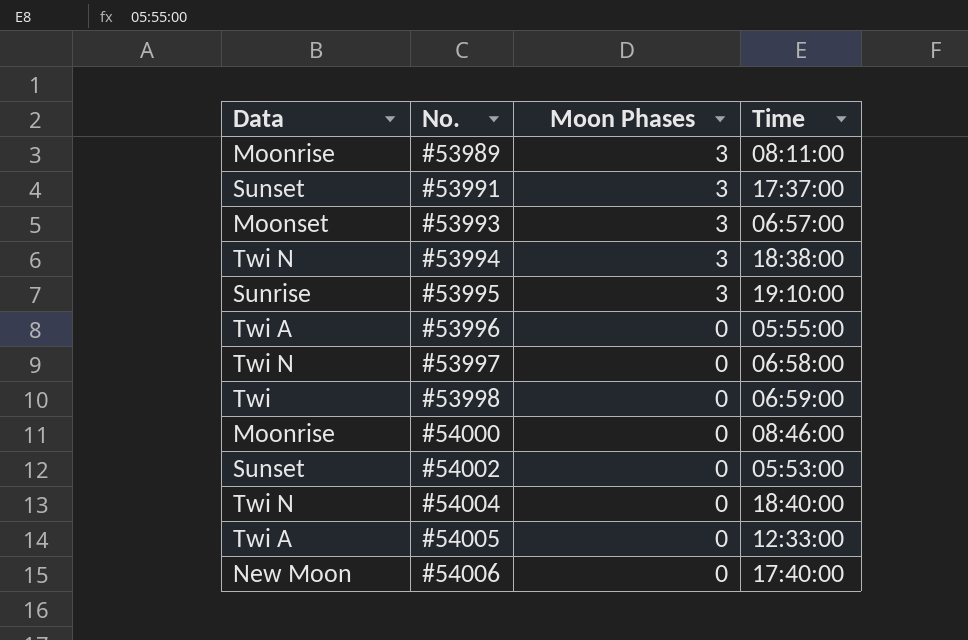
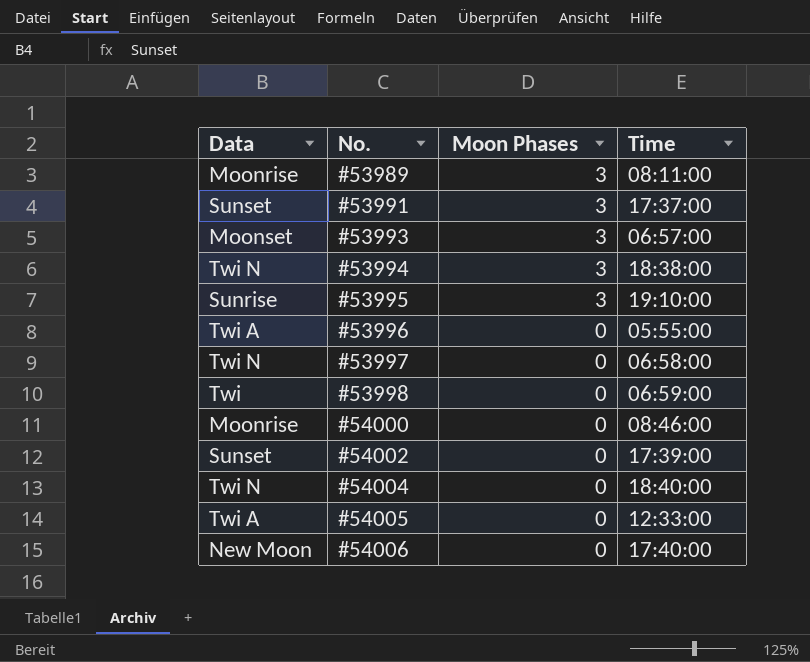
#54002 | Time: 05:53:00 -> 17:39:00

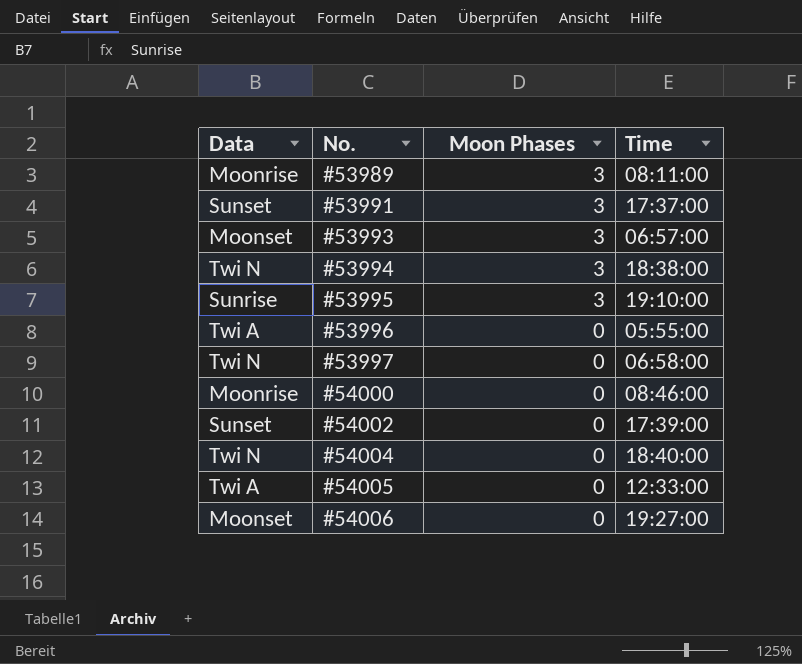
row #53998: Twi | 0 | 06:59:00 -> none
#54006 | Data: New Moon -> Moonset
#54006 | Time: 17:40:00 -> 19:27:00

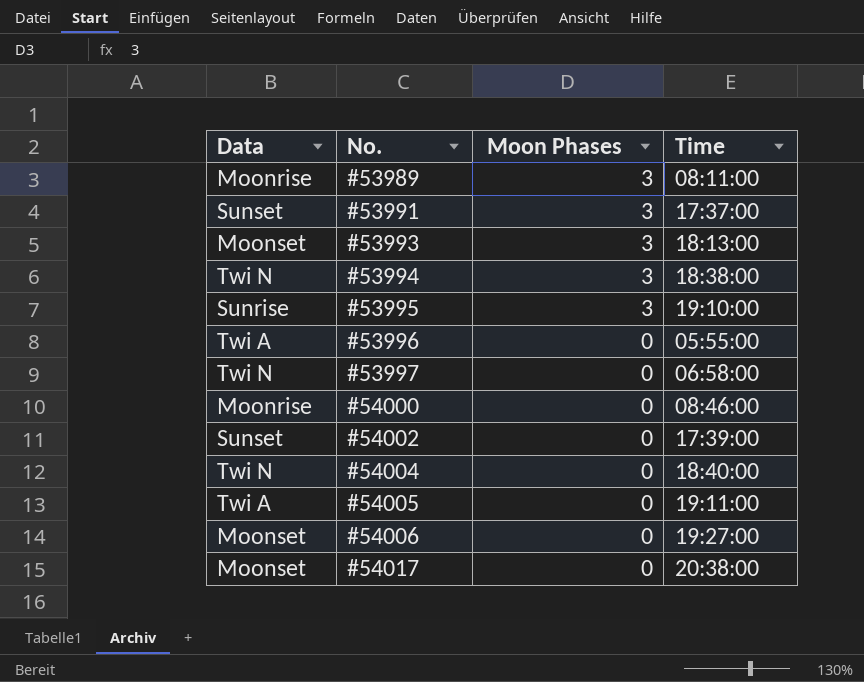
#53993 | Time: 06:57:00 -> 18:13:00
#54005 | Time: 12:33:00 -> 19:11:00
row #54017: none -> Moonset | 0 | 20:38:00

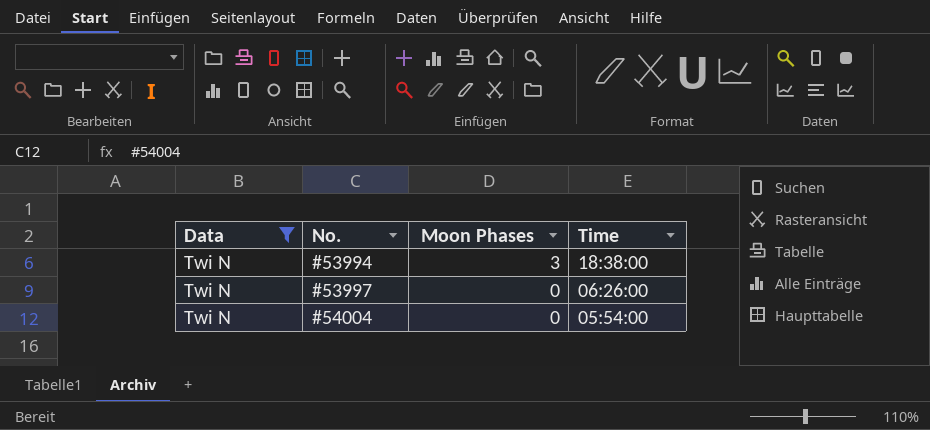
filter: none -> Data = Twi N
#53997 | Time: 06:58:00 -> 06:26:00
#54004 | Time: 18:40:00 -> 05:54:00

